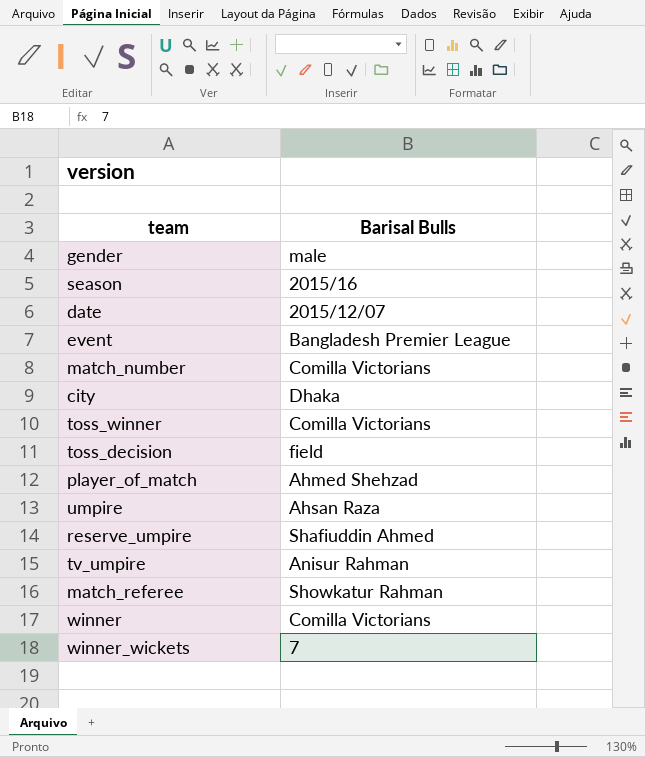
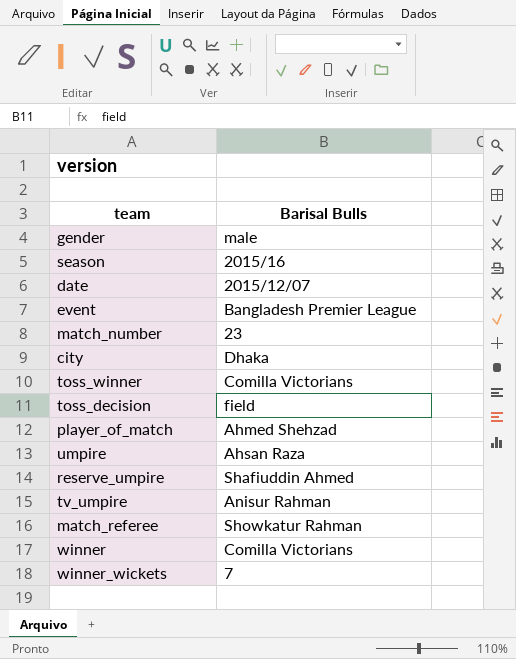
match_number | Barisal Bulls: Comilla Victorians -> 23

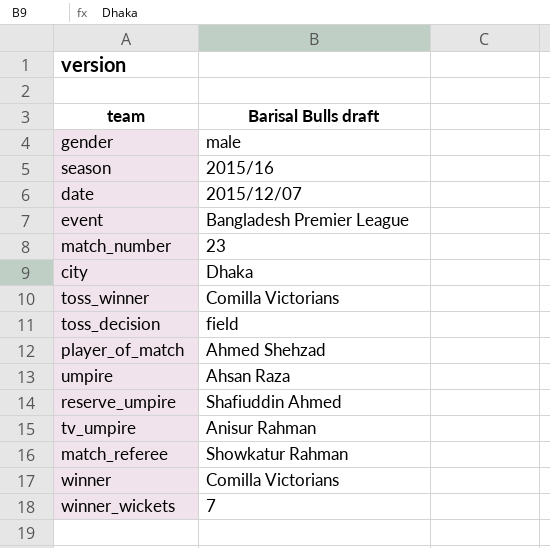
column name: Barisal Bulls -> Barisal Bulls draft

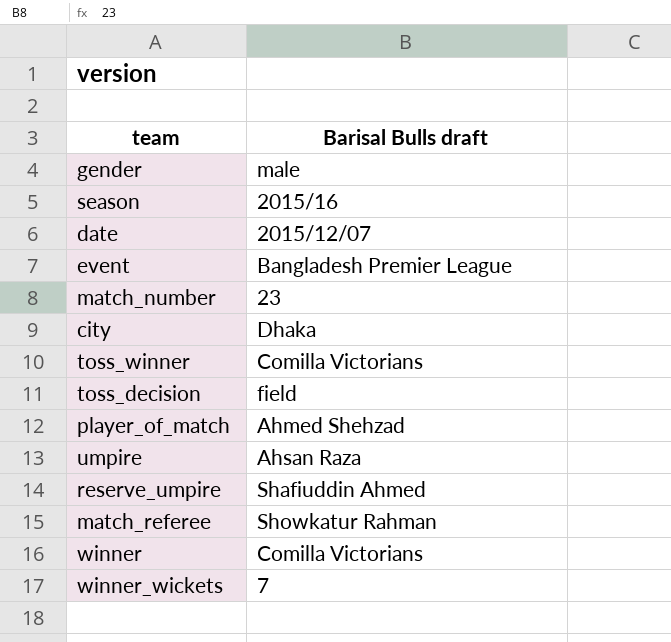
row tv_umpire: Anisur Rahman -> none

